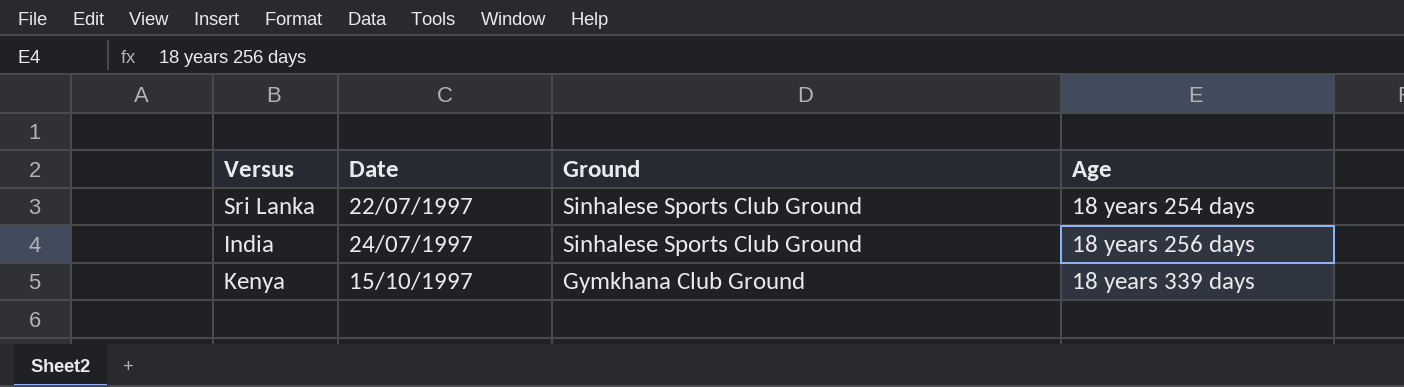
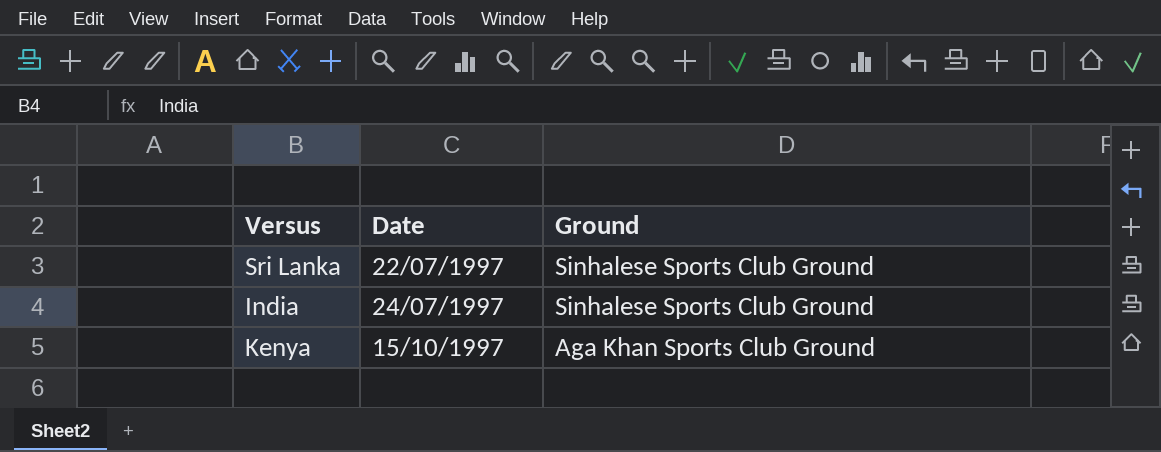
column Age | position: 4 -> none
Kenya | Ground: Gymkhana Club Ground -> Aga Khan Sports Club Ground

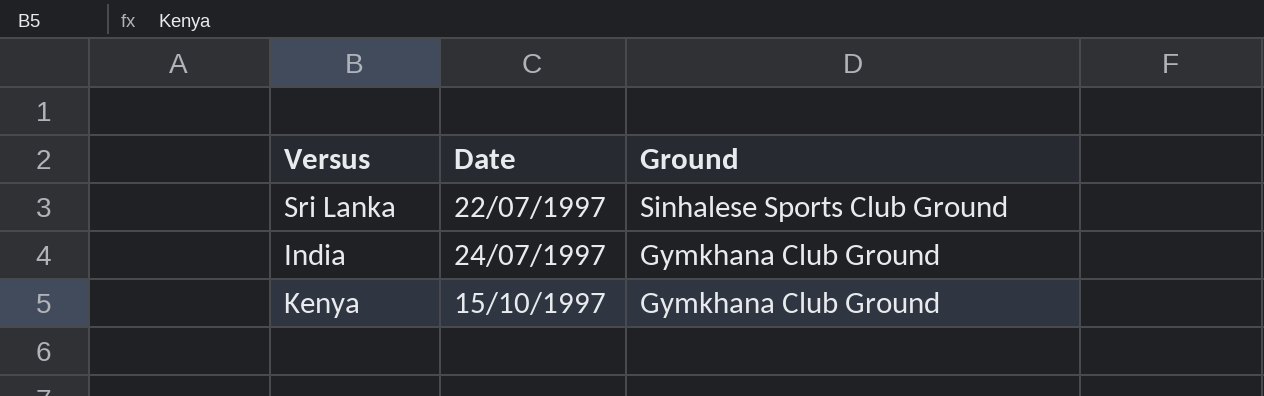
India | Ground: Sinhalese Sports Club Ground -> Gymkhana Club Ground
Kenya | Ground: Aga Khan Sports Club Ground -> Gymkhana Club Ground

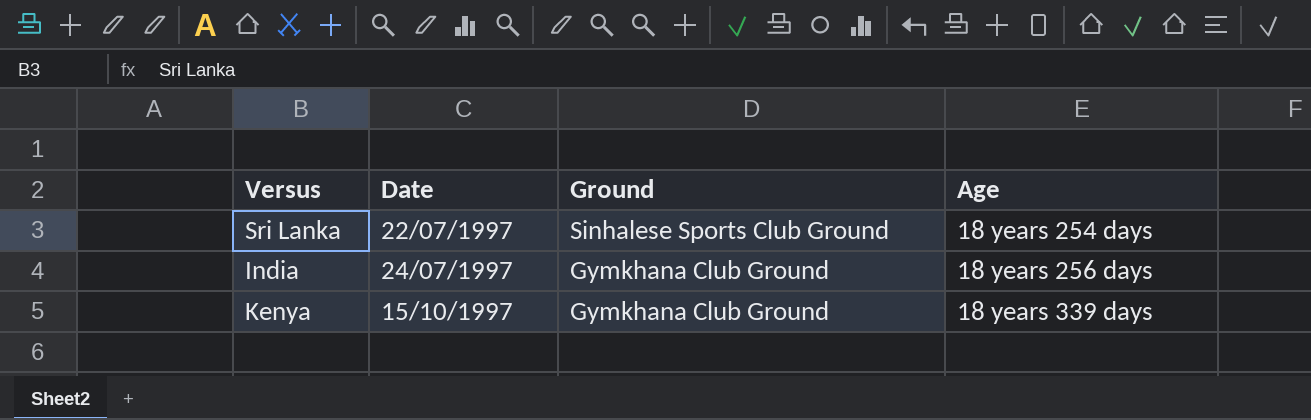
column Age | position: none -> 4

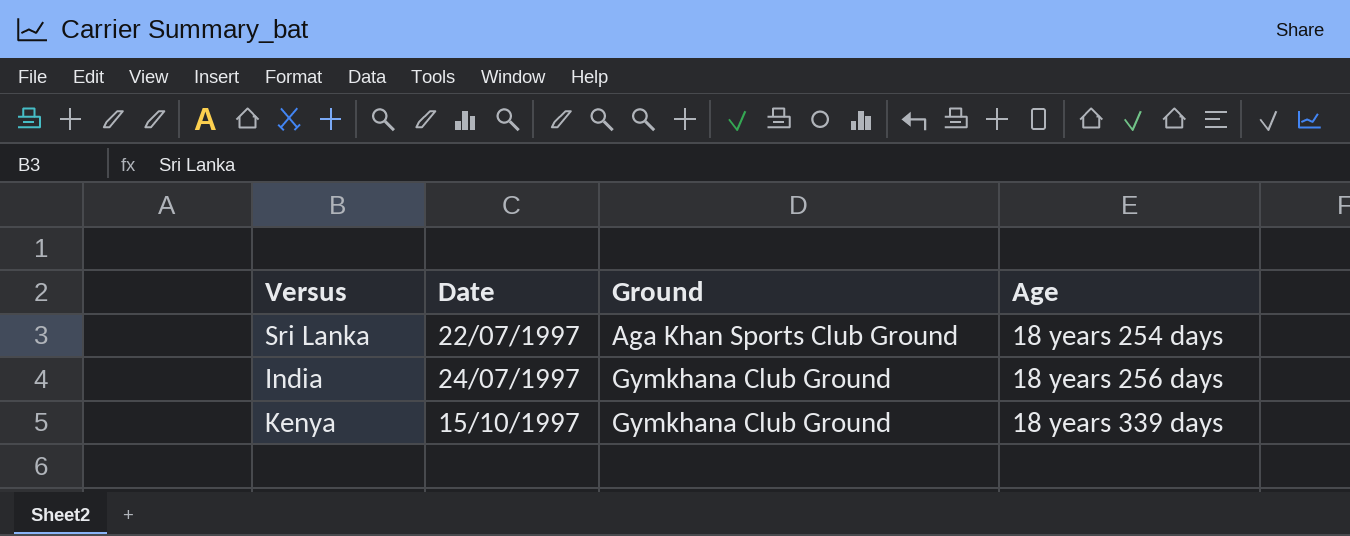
Sri Lanka | Ground: Sinhalese Sports Club Ground -> Aga Khan Sports Club Ground

